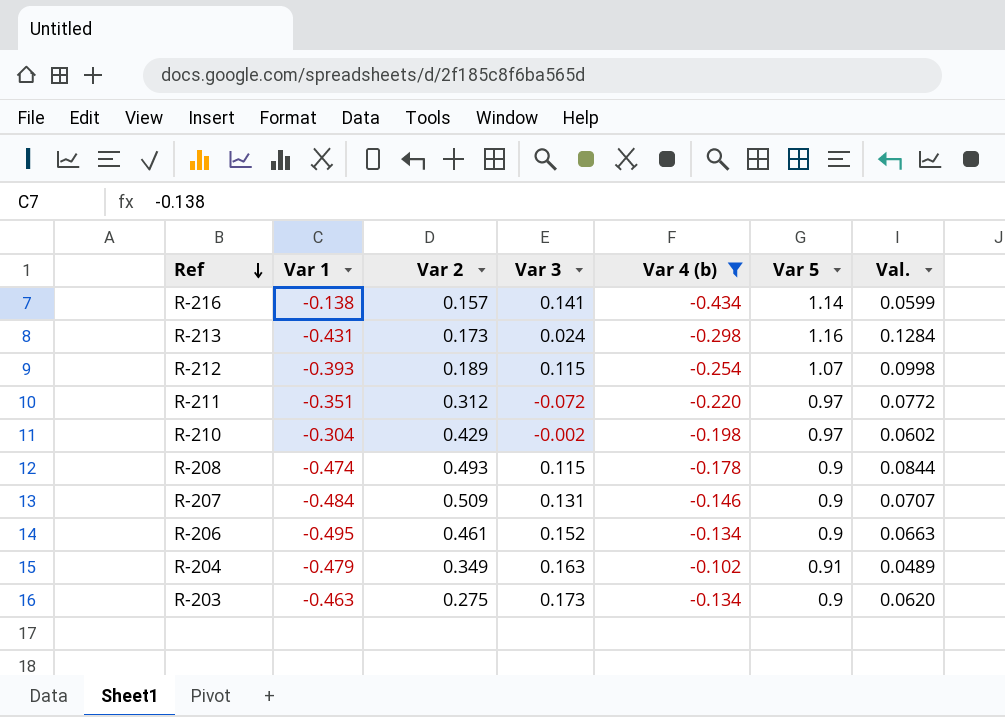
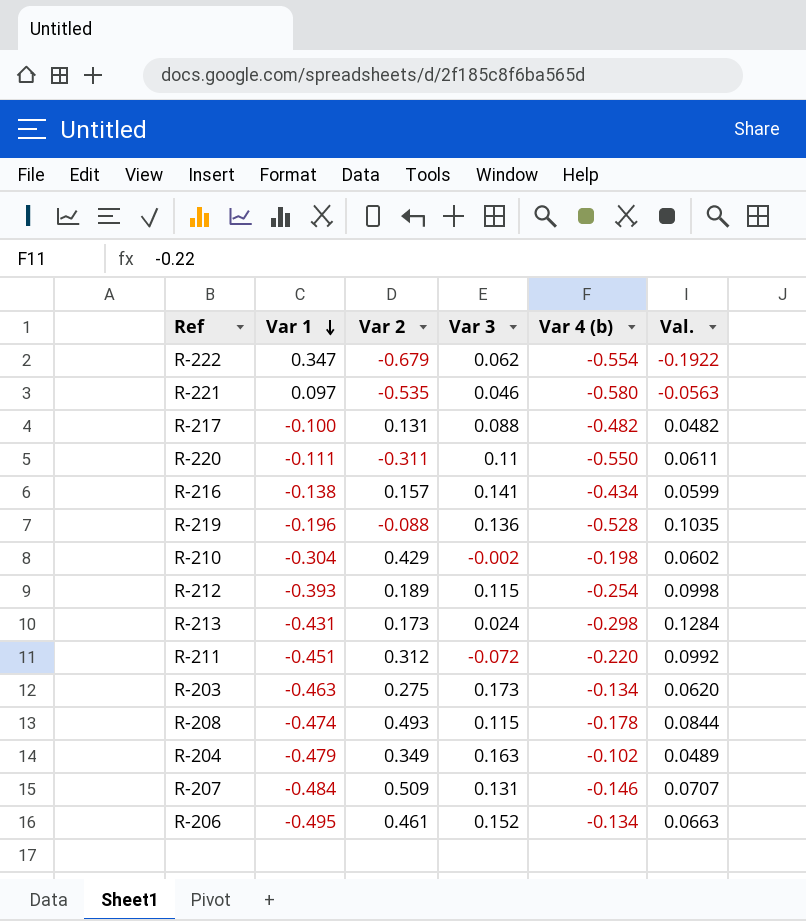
filter: Var 4 (b) >= -0.434 -> none
row order: Ref descending -> Var 1 descending
column Var 5 | position: 6 -> none
R-211 | Var 1: -0.351 -> -0.451
R-211 | Val.: 0.0772 -> 0.0992

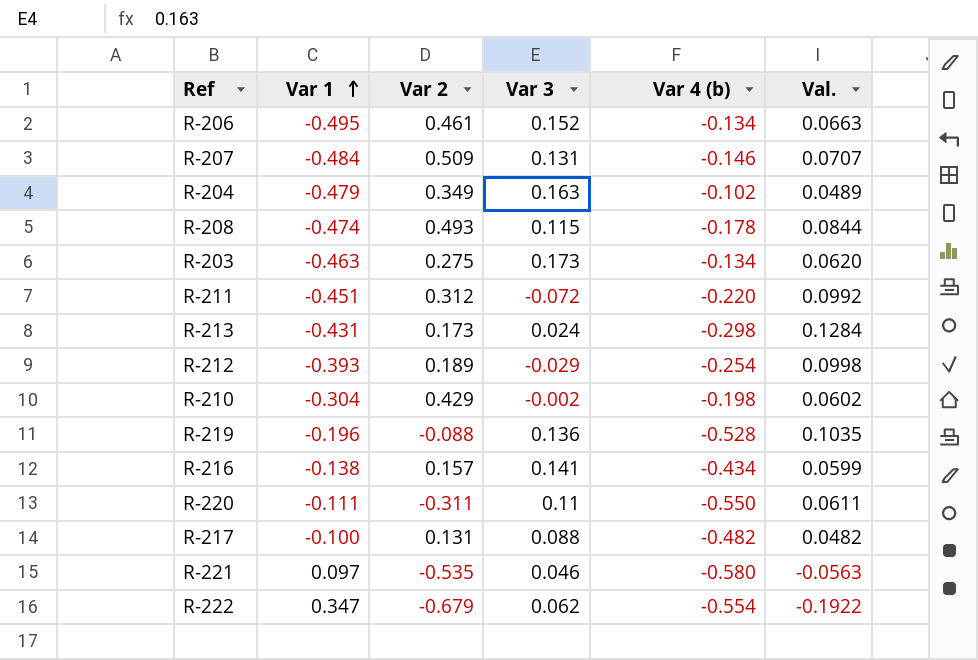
row order: Var 1 descending -> Var 1 ascending
R-212 | Var 3: 0.115 -> -0.029

